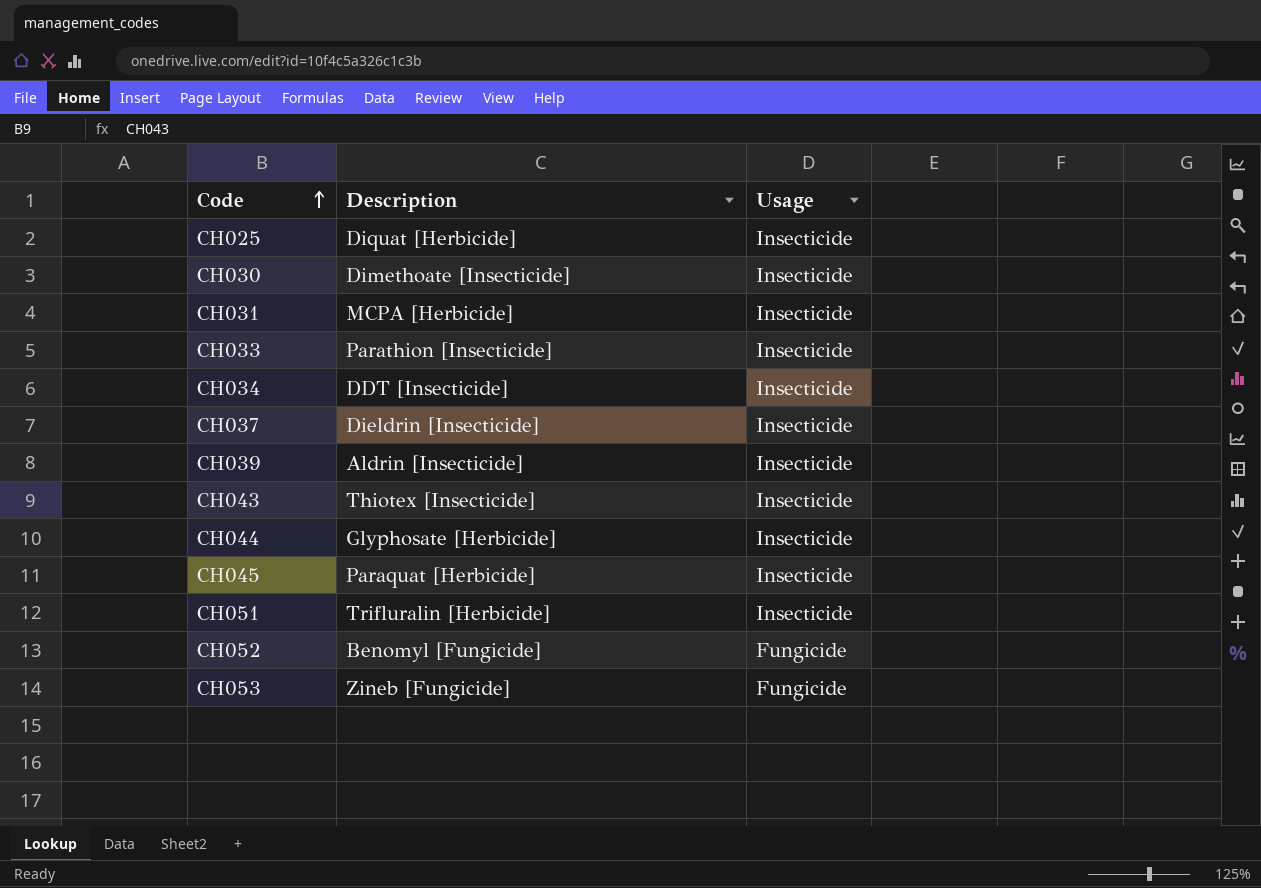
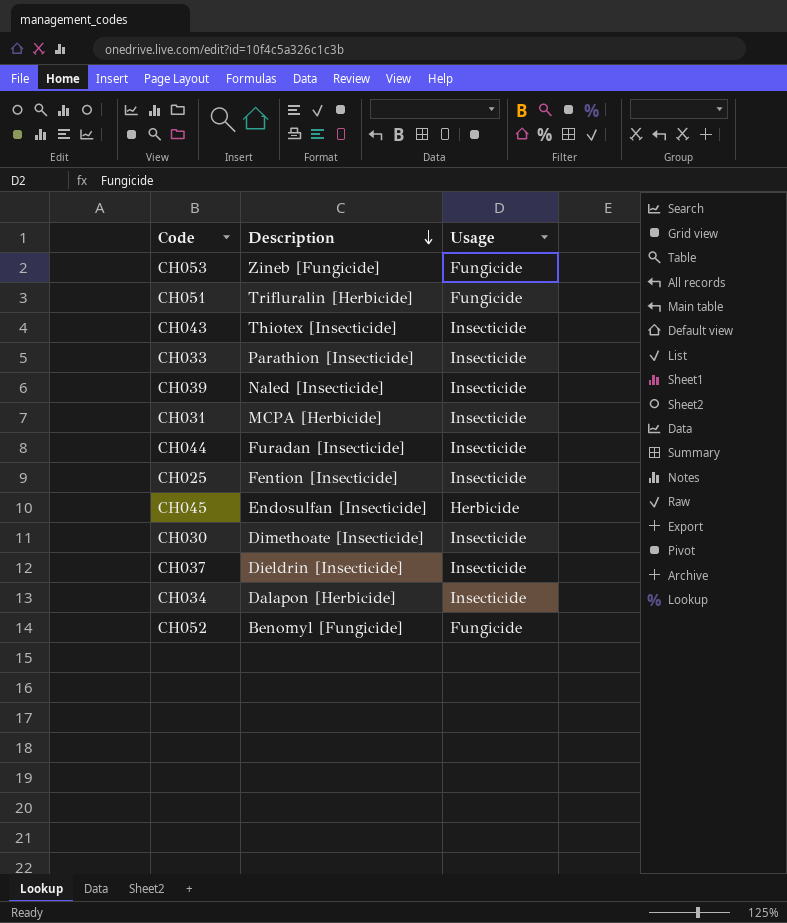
row order: Code ascending -> Description descending
CH051 | Usage: Insecticide -> Fungicide
CH039 | Description: Aldrin [Insecticide] -> Naled [Insecticide]
CH044 | Description: Glyphosate [Herbicide] -> Furadan [Insecticide]
CH025 | Description: Diquat [Herbicide] -> Fention [Insecticide]
CH045 | Description: Paraquat [Herbicide] -> Endosulfan [Insecticide]
CH045 | Usage: Insecticide -> Herbicide
CH034 | Description: DDT [Insecticide] -> Dalapon [Herbicide]

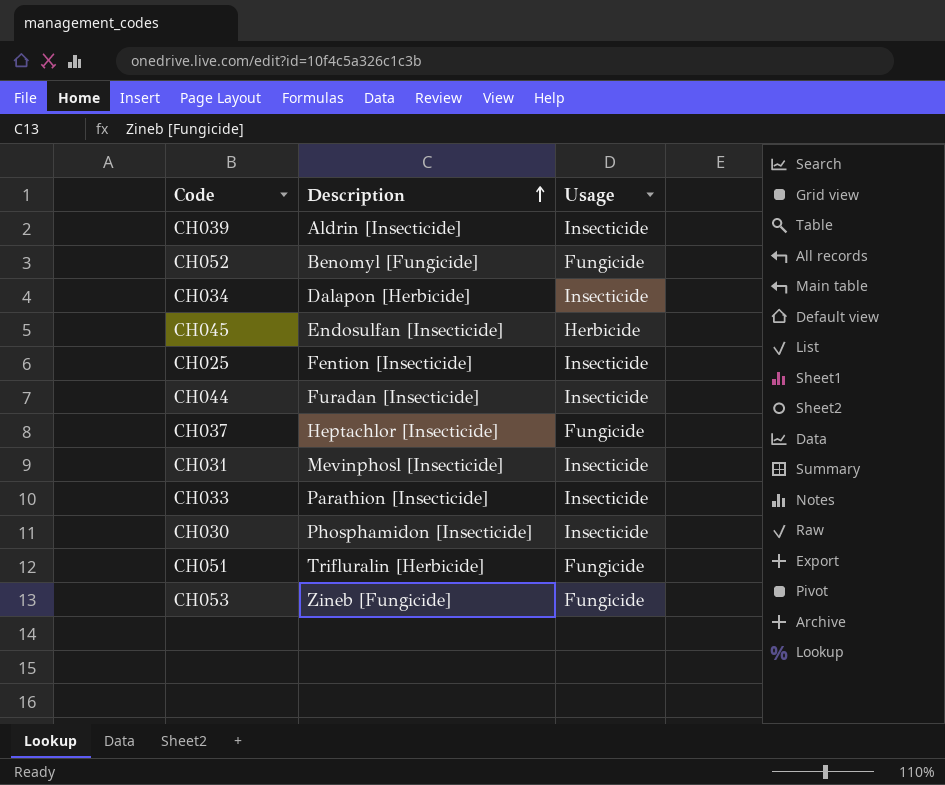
row order: Description descending -> Description ascending
row CH043: Thiotex [Insecticide] | Insecticide -> none
CH039 | Description: Naled [Insecticide] -> Aldrin [Insecticide]
CH037 | Description: Dieldrin [Insecticide] -> Heptachlor [Insecticide]
CH037 | Usage: Insecticide -> Fungicide
CH031 | Description: MCPA [Herbicide] -> Mevinphosl [Insecticide]
CH030 | Description: Dimethoate [Insecticide] -> Phosphamidon [Insecticide]

